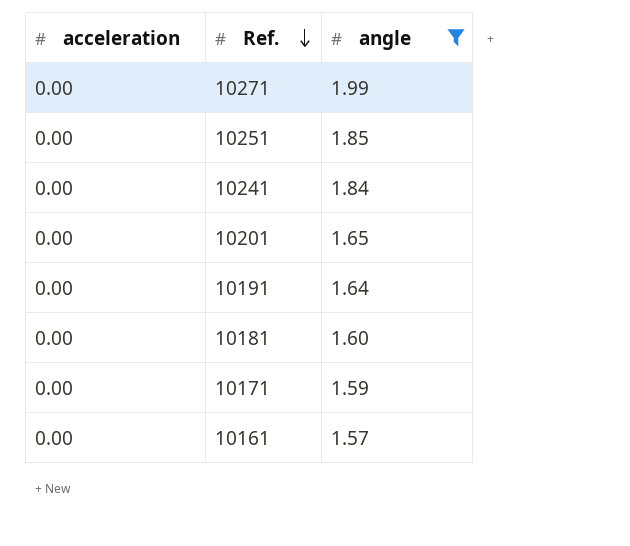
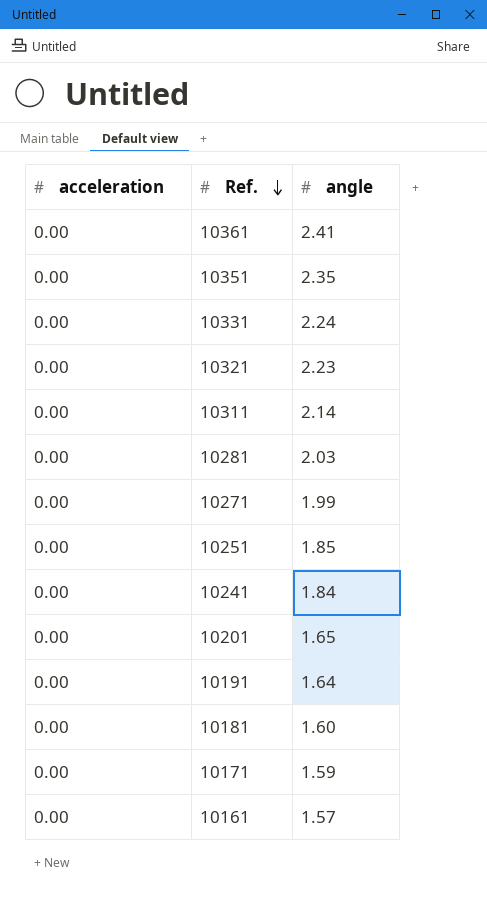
filter: angle <= 1.99 -> none

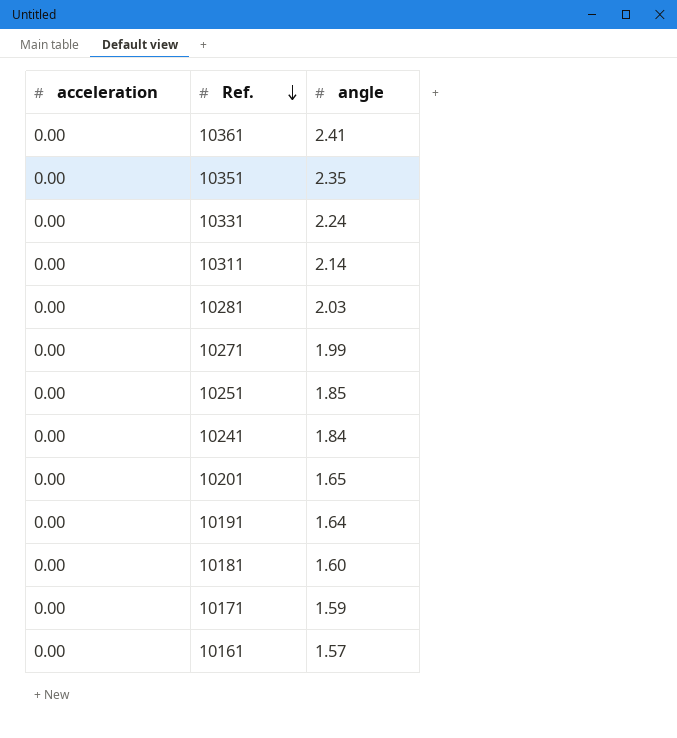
row 10321: 0.00 | 2.23 -> none

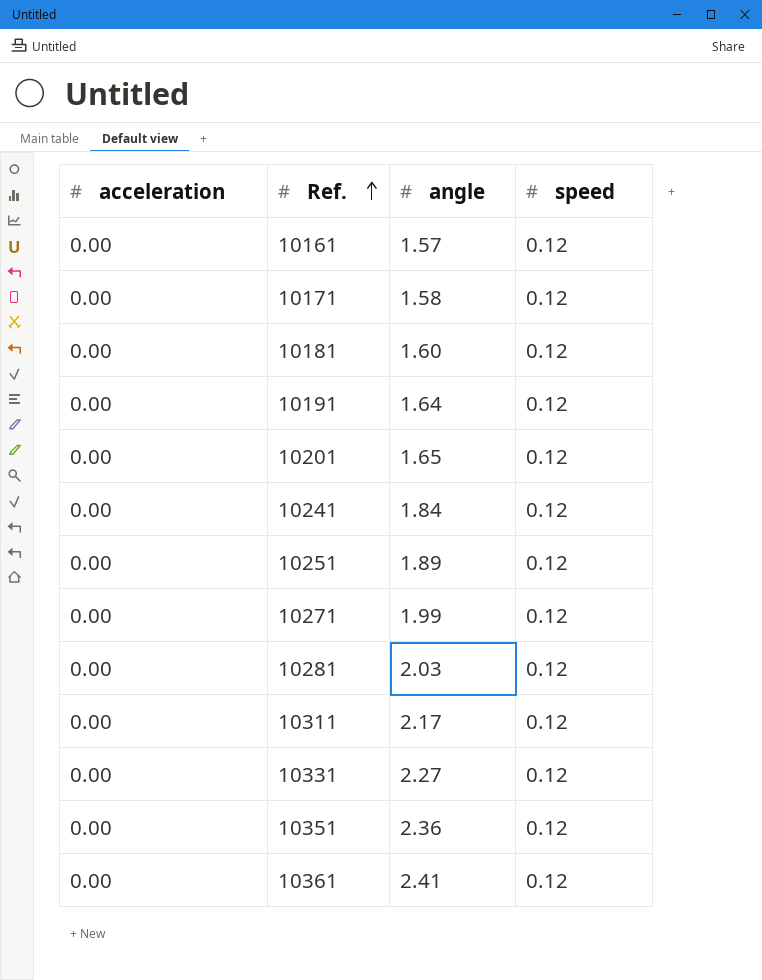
row order: Ref. descending -> Ref. ascending
column speed | position: none -> 4
10171 | angle: 1.59 -> 1.58
10251 | angle: 1.85 -> 1.89
10311 | angle: 2.14 -> 2.17
10331 | angle: 2.24 -> 2.27
10351 | angle: 2.35 -> 2.36

